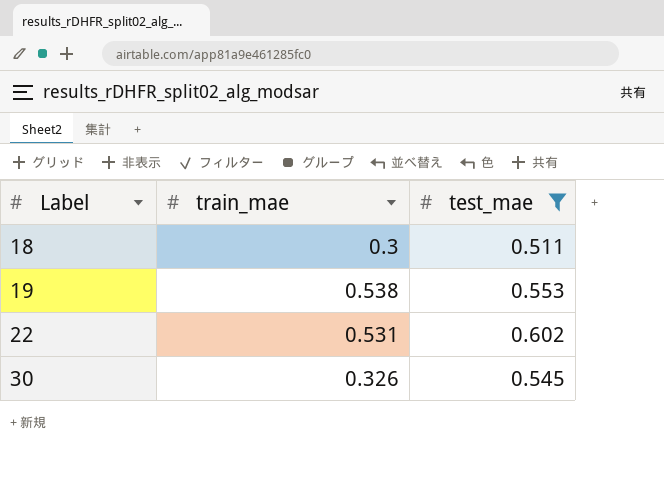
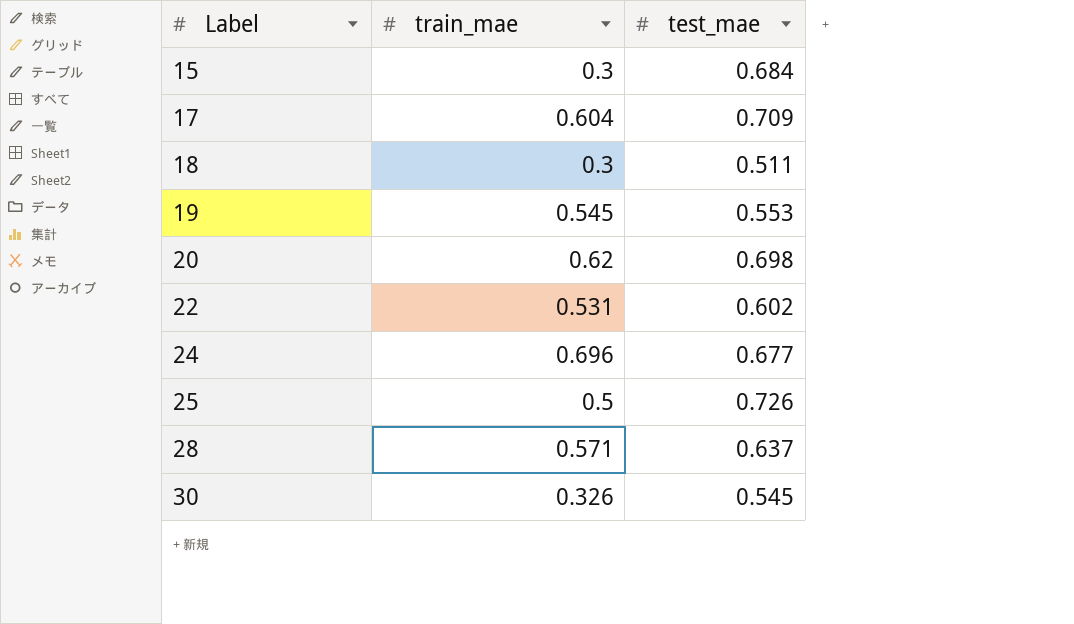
filter: test_mae <= 0.602 -> none
19 | train_mae: 0.538 -> 0.545

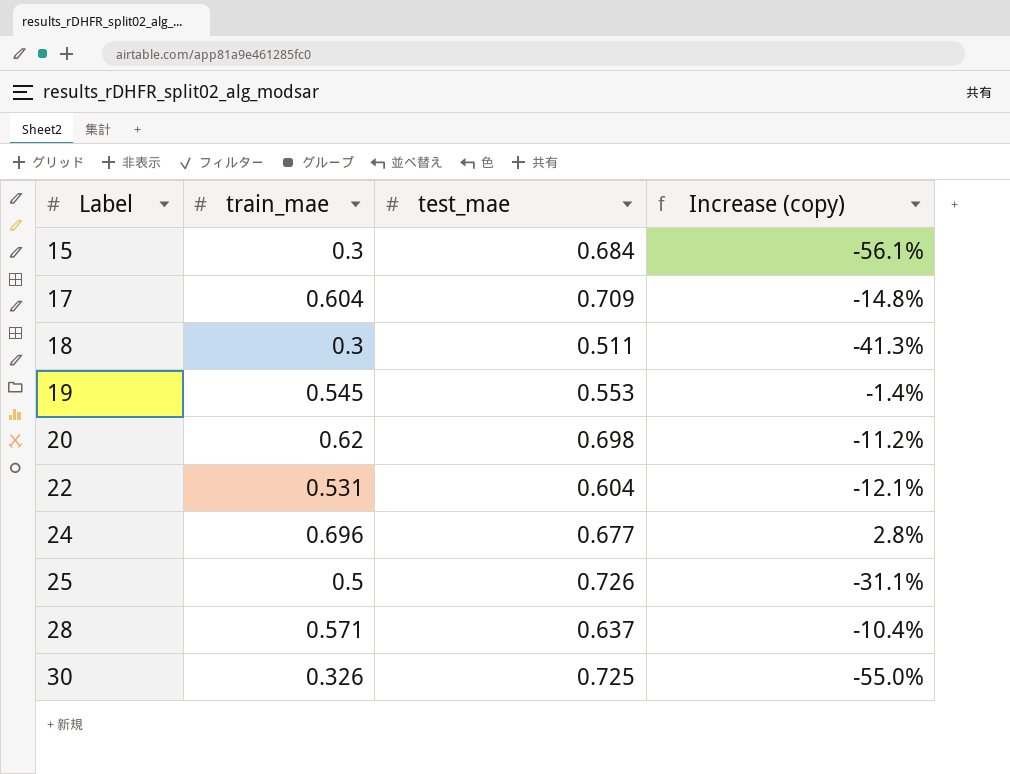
column Increase (copy) | formula: none -> ([train_mae] - [test_mae]) / [test_mae]
22 | test_mae: 0.602 -> 0.604
30 | test_mae: 0.545 -> 0.725

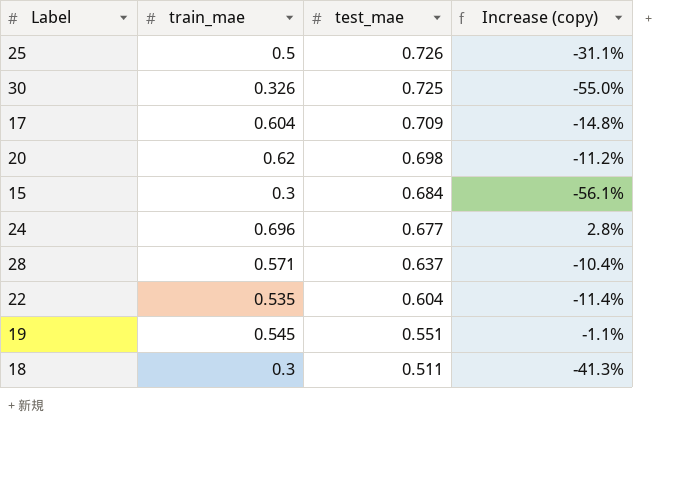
row order: Label ascending -> test_mae descending
22 | train_mae: 0.531 -> 0.535
22 | Increase (copy): -12.1% -> -11.4%
19 | test_mae: 0.553 -> 0.551
19 | Increase (copy): -1.4% -> -1.1%

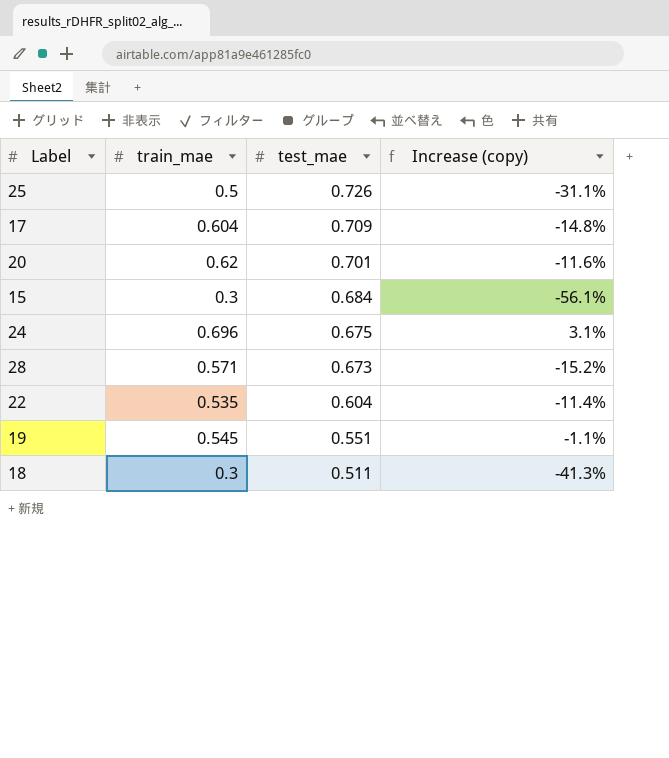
row 30: 0.326 | 0.725 | -55.0% -> none
20 | test_mae: 0.698 -> 0.701
20 | Increase (copy): -11.2% -> -11.6%
24 | test_mae: 0.677 -> 0.675
24 | Increase (copy): 2.8% -> 3.1%
28 | test_mae: 0.637 -> 0.673
28 | Increase (copy): -10.4% -> -15.2%

